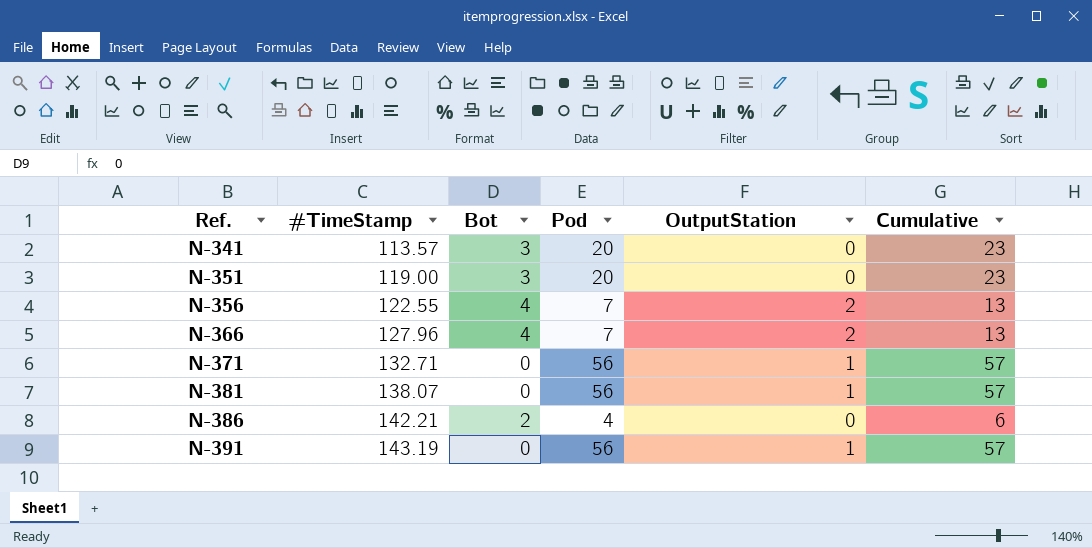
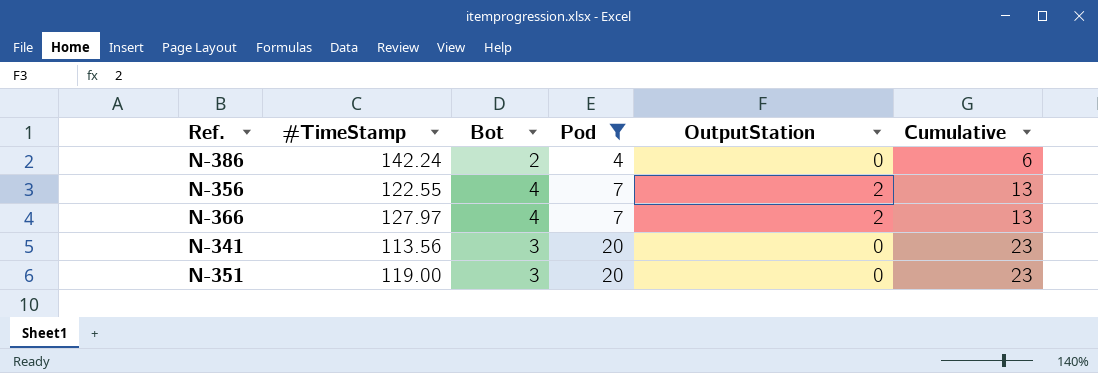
filter: none -> Pod != 56
row order: Ref. ascending -> Pod ascending
N-386 | #TimeStamp: 142.21 -> 142.24
N-366 | #TimeStamp: 127.96 -> 127.97
N-341 | #TimeStamp: 113.57 -> 113.56

